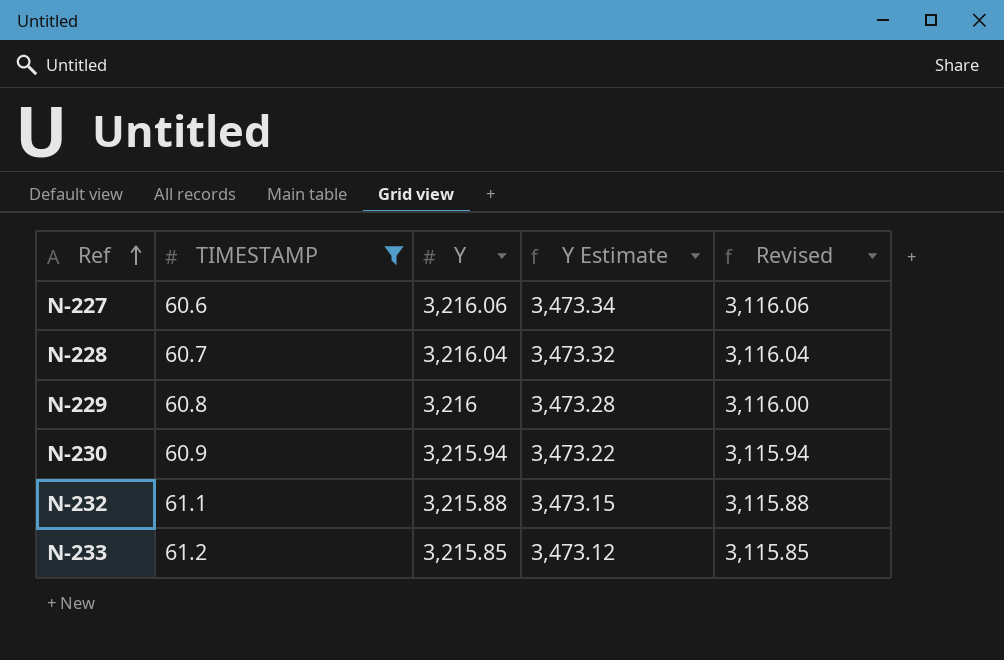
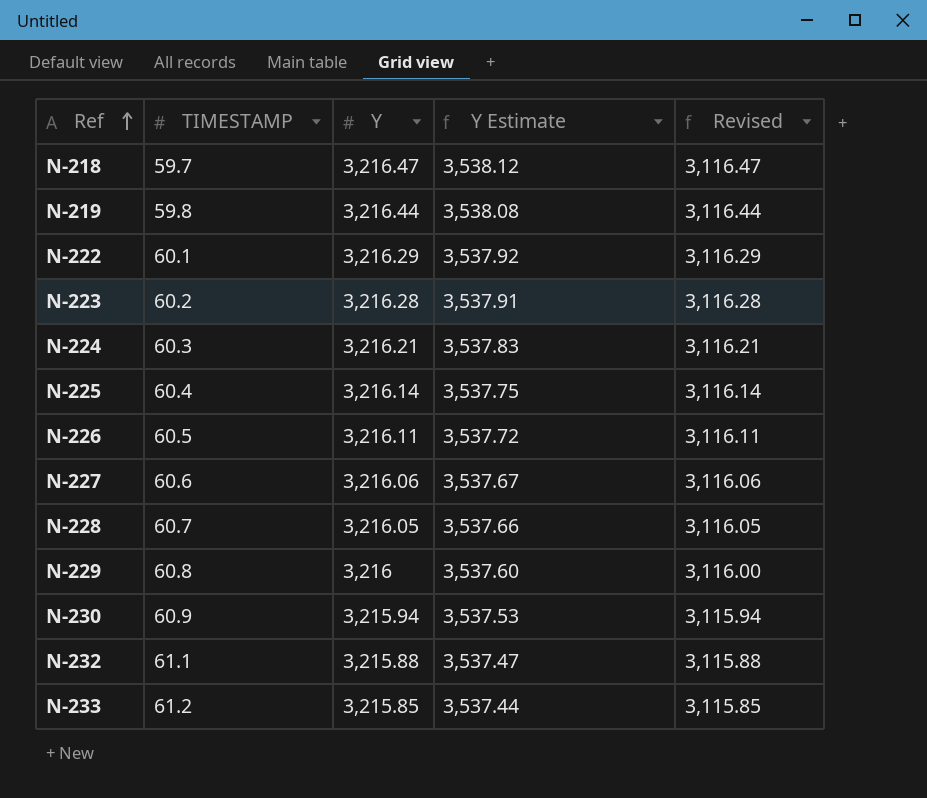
filter: TIMESTAMP >= 60.6 -> none
column Y Estimate | formula: [Y] * 1.08 -> [Y] * 1.1
N-228 | Y: 3,216.04 -> 3,216.05
N-228 | Revised: 3,116.04 -> 3,116.05

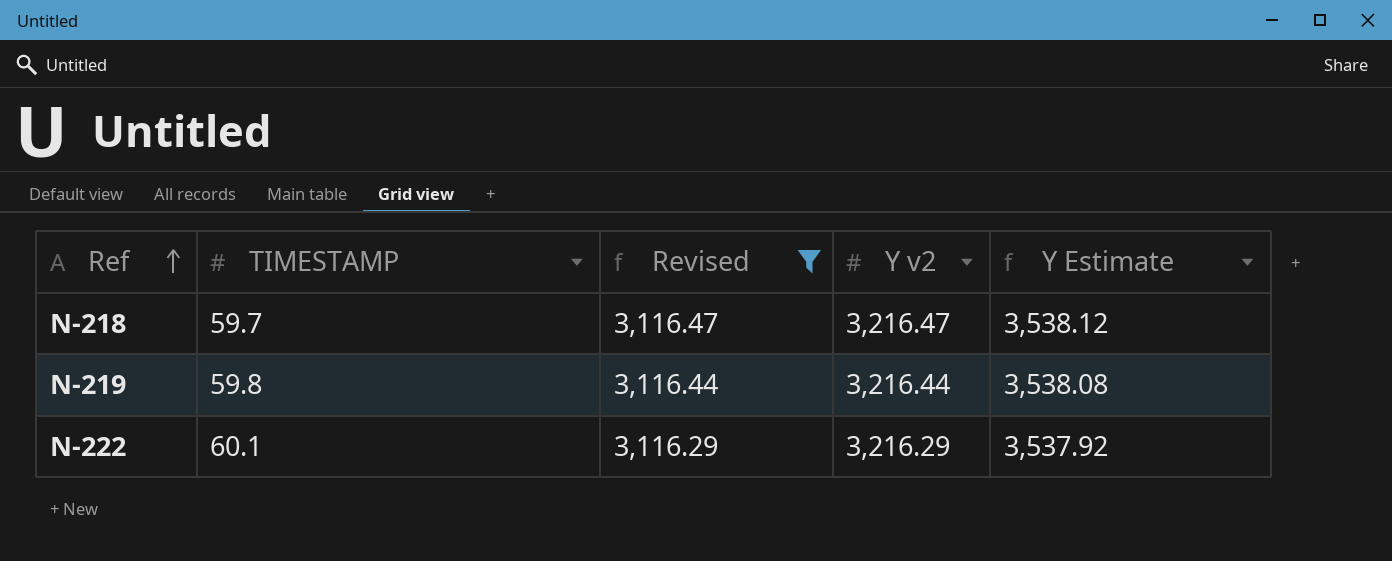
filter: none -> Revised >= 3,116.29
column Revised | position: 5 -> 3
column name: Y -> Y v2

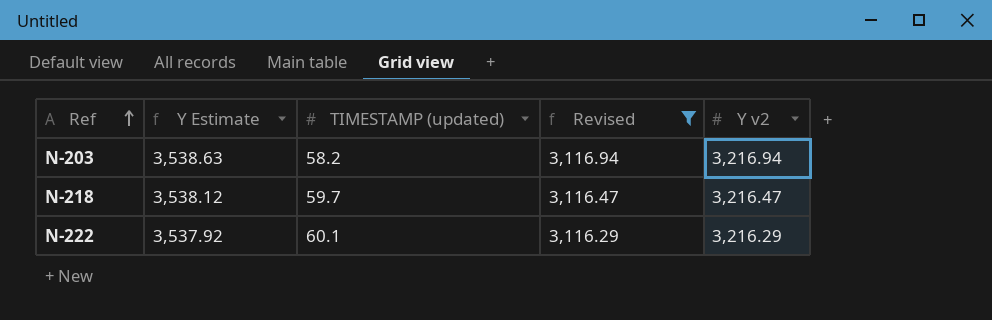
column Y Estimate | position: 5 -> 2
column name: TIMESTAMP -> TIMESTAMP (updated)
row N-219: 59.8 | 3,116.44 | 3,216.44 | 3,538.08 -> none
row N-203: none -> 3,538.63 | 58.2 | 3,116.94 | 3,216.94

